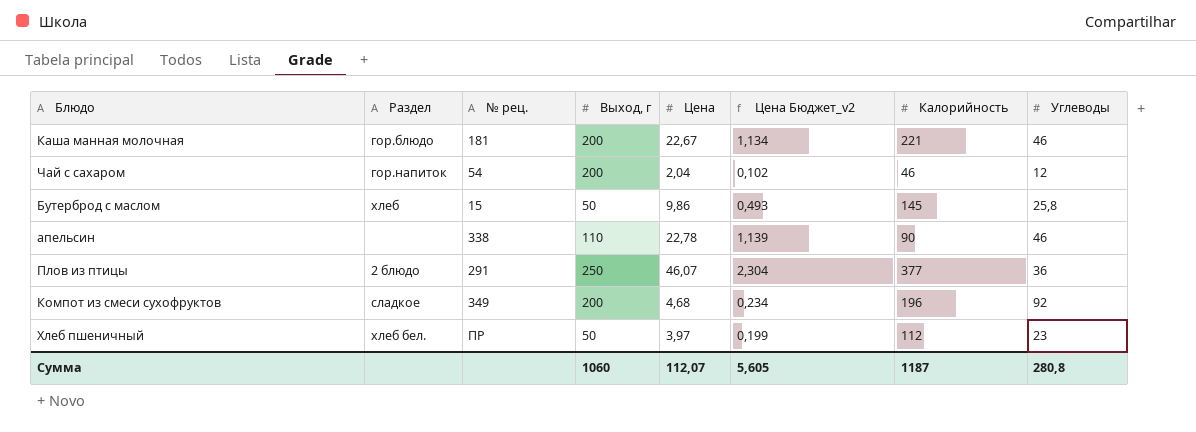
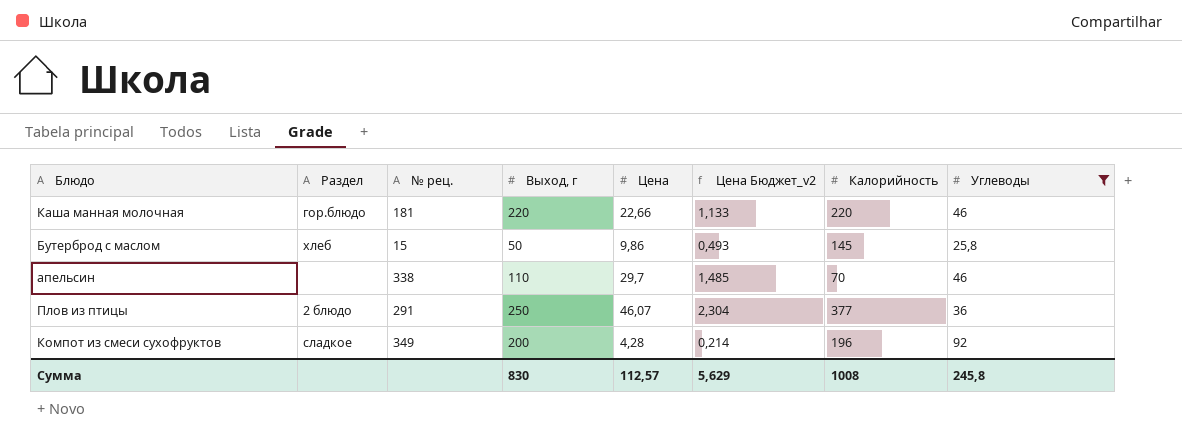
filter: none -> Углеводы >= 25,8
Каша манная молочная | Выход, г: 200 -> 220
Каша манная молочная | Цена: 22,67 -> 22,66
Каша манная молочная | Цена Бюджет_v2: 1,134 -> 1,133
Каша манная молочная | Калорийность: 221 -> 220
апельсин | Цена: 22,78 -> 29,7
апельсин | Цена Бюджет_v2: 1,139 -> 1,485
апельсин | Калорийность: 90 -> 70
Компот из смеси сухофруктов | Цена: 4,68 -> 4,28
Компот из смеси сухофруктов | Цена Бюджет_v2: 0,234 -> 0,214
Сумма | Выход, г: 1060 -> 830
Сумма | Цена: 112,07 -> 112,57
Сумма | Цена Бюджет_v2: 5,605 -> 5,629
Сумма | Калорийность: 1187 -> 1008
Сумма | Углеводы: 280,8 -> 245,8

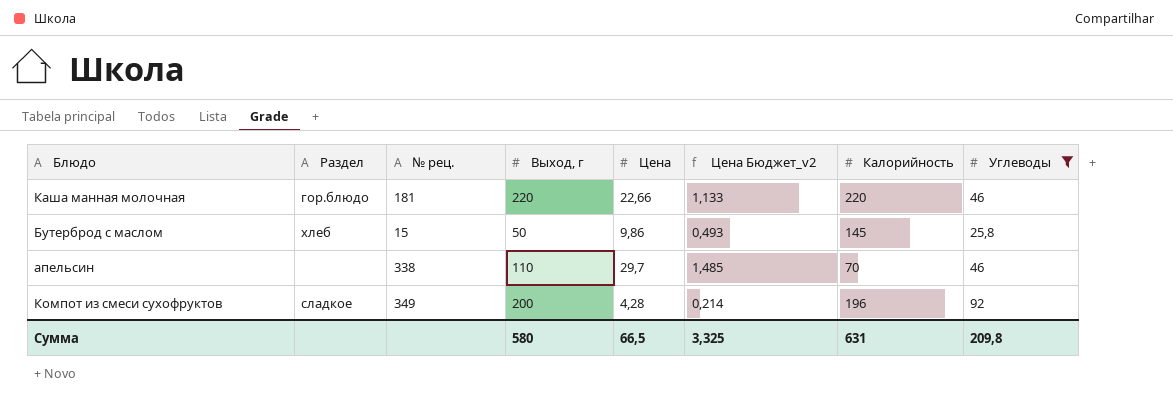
row Плов из птицы: 2 блюдо | 291 | 250 | 46,07 | 2,304 | 377 | 36 -> none
Сумма | Выход, г: 830 -> 580
Сумма | Цена: 112,57 -> 66,5
Сумма | Цена Бюджет_v2: 5,629 -> 3,325
Сумма | Калорийность: 1008 -> 631
Сумма | Углеводы: 245,8 -> 209,8

